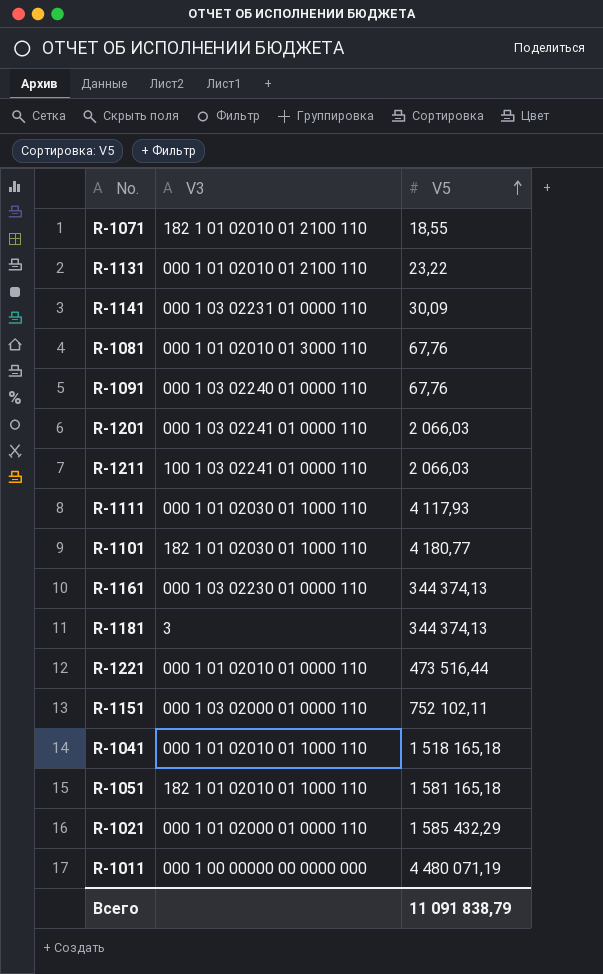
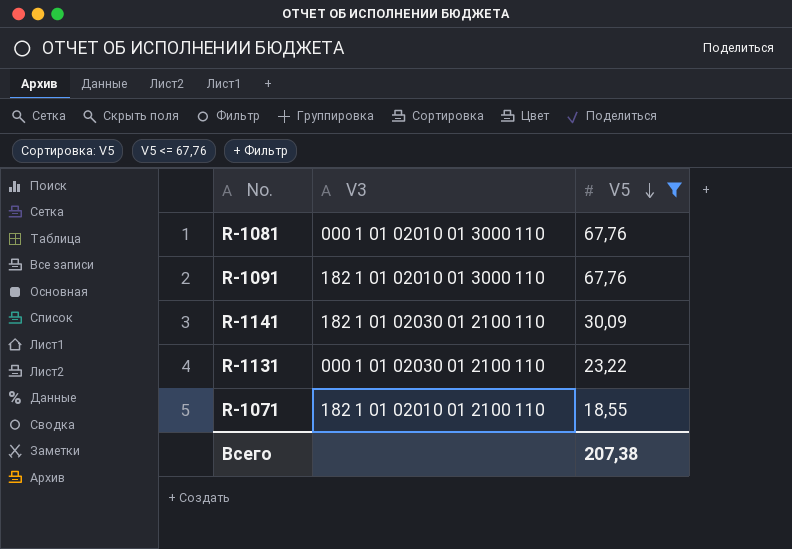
filter: none -> V5 <= 67,76
row order: V5 ascending -> V5 descending
R-1091 | V3: 000 1 03 02240 01 0000 110 -> 182 1 01 02010 01 3000 110
R-1141 | V3: 000 1 03 02231 01 0000 110 -> 182 1 01 02030 01 2100 110
R-1131 | V3: 000 1 01 02010 01 2100 110 -> 000 1 01 02030 01 2100 110
Всего | V5: 11 091 838,79 -> 207,38

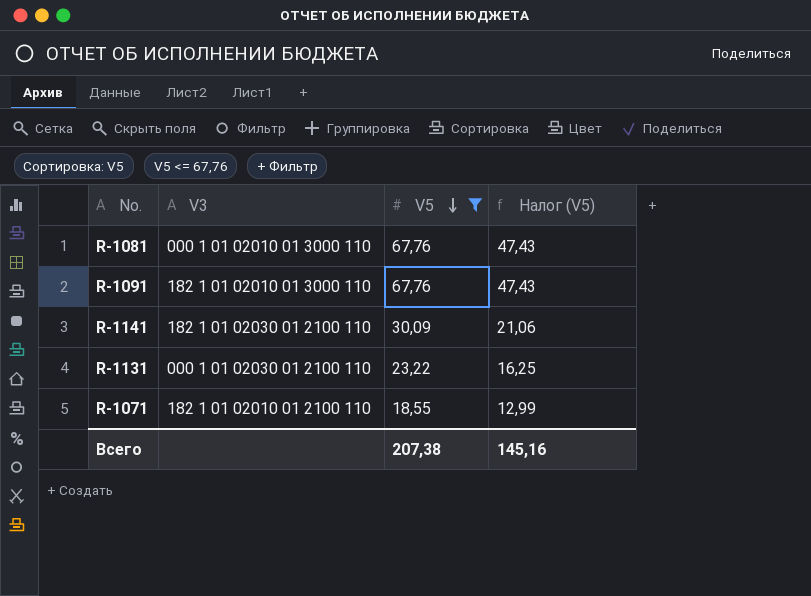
column Налог (V5) | formula: none -> [V5] * 0,7

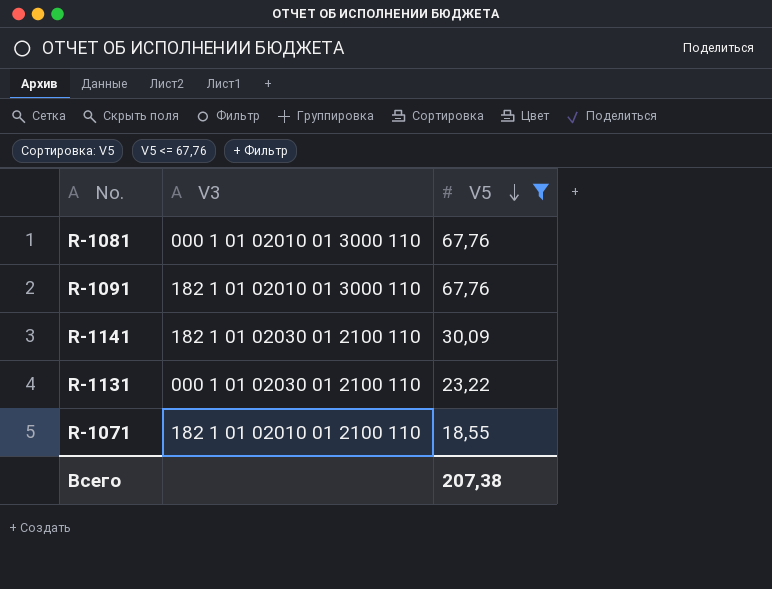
column Налог (V5) | formula: [V5] * 0,7 -> none

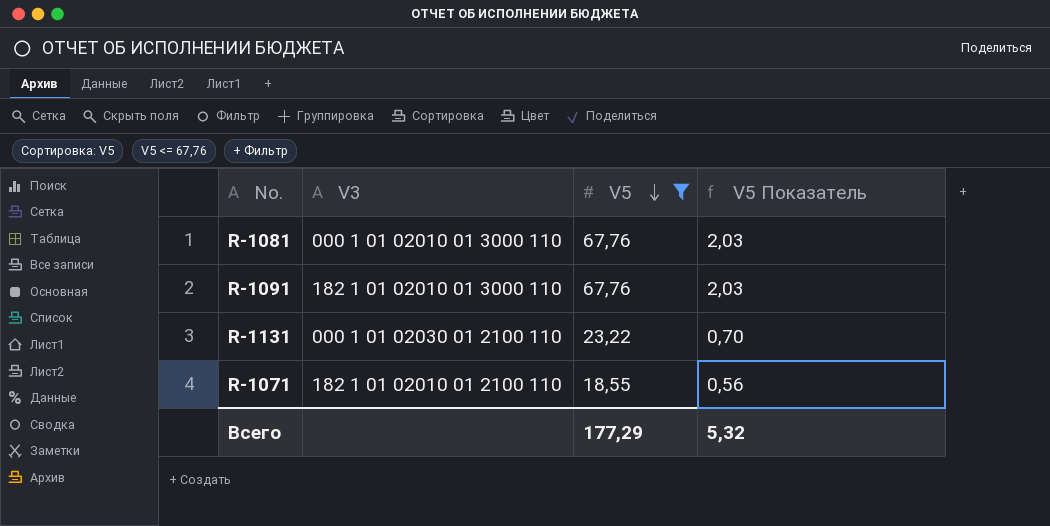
column V5 Показатель | formula: none -> [V5] * 0,03
row R-1141: 182 1 01 02030 01 2100 110 | 30,09 -> none
Всего | V5: 207,38 -> 177,29

